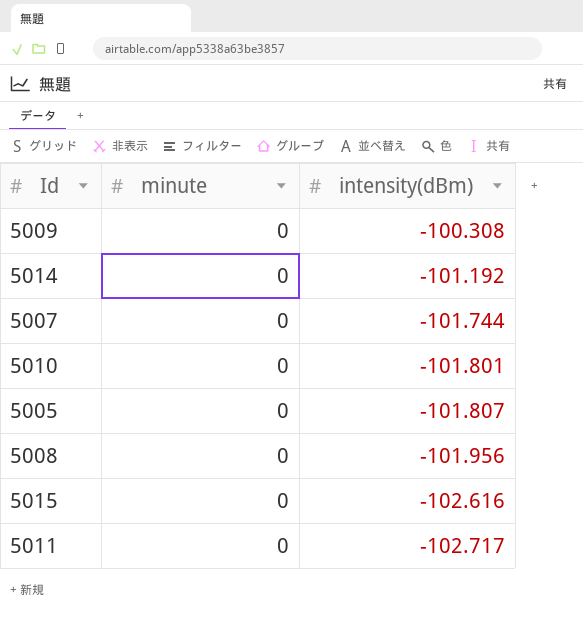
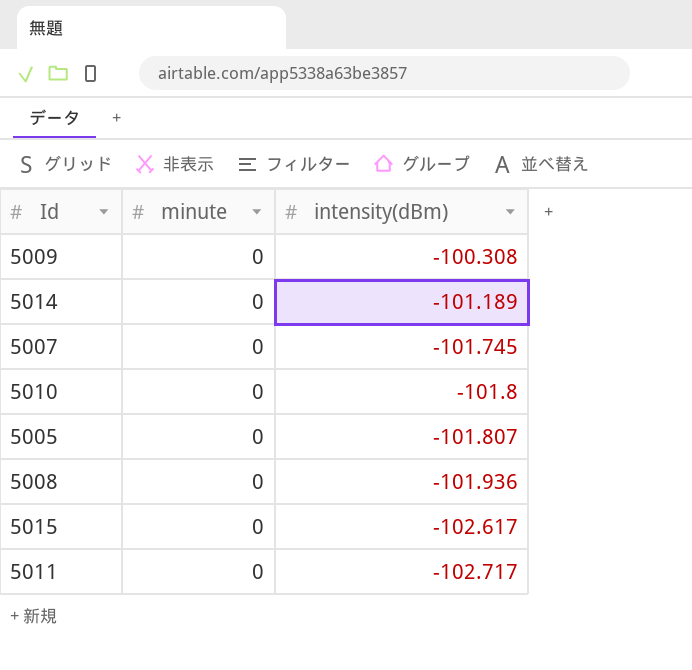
5014 | intensity(dBm): -101.192 -> -101.189
5007 | intensity(dBm): -101.744 -> -101.745
5010 | intensity(dBm): -101.801 -> -101.8
5008 | intensity(dBm): -101.956 -> -101.936
5015 | intensity(dBm): -102.616 -> -102.617

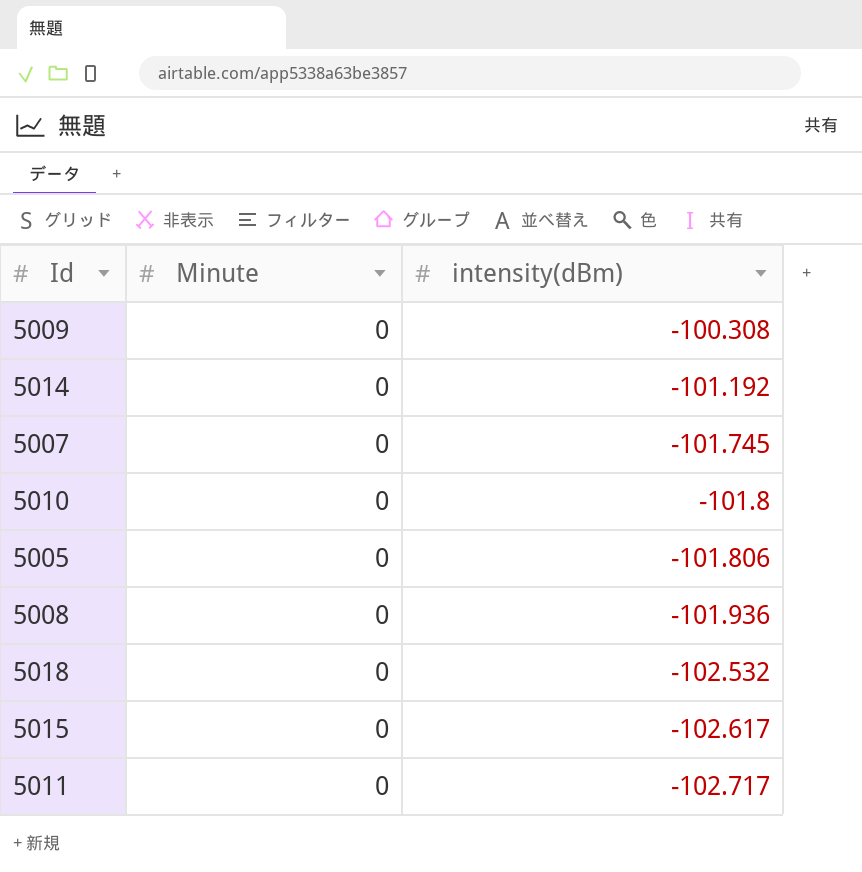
column name: minute -> Minute
5014 | intensity(dBm): -101.189 -> -101.192
5005 | intensity(dBm): -101.807 -> -101.806
row 5018: none -> 0 | -102.532

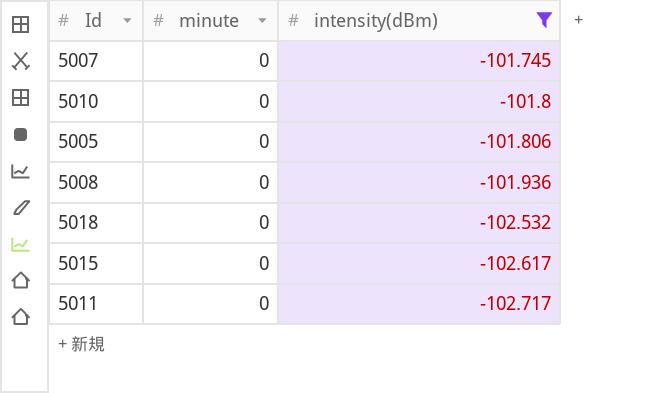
filter: none -> intensity(dBm) <= -101.745
column name: Minute -> minute

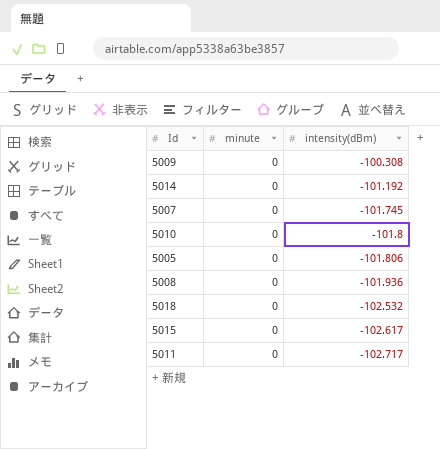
filter: intensity(dBm) <= -101.745 -> none

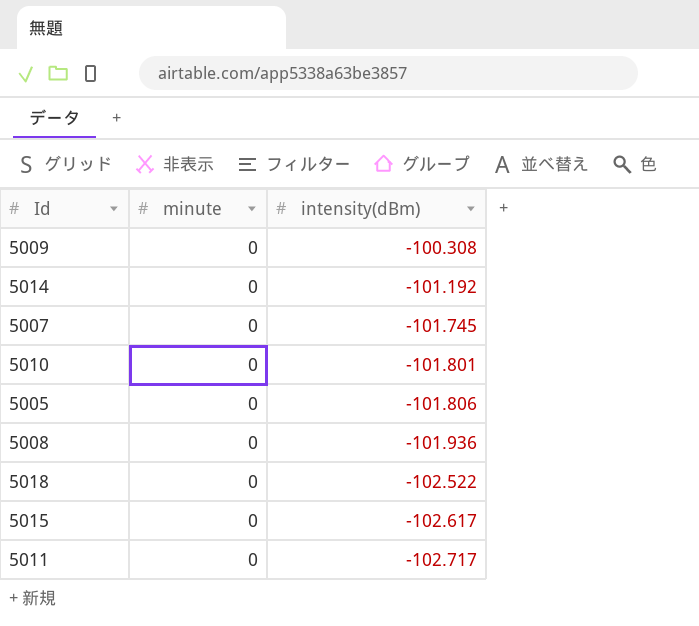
5010 | intensity(dBm): -101.8 -> -101.801
5018 | intensity(dBm): -102.532 -> -102.522

